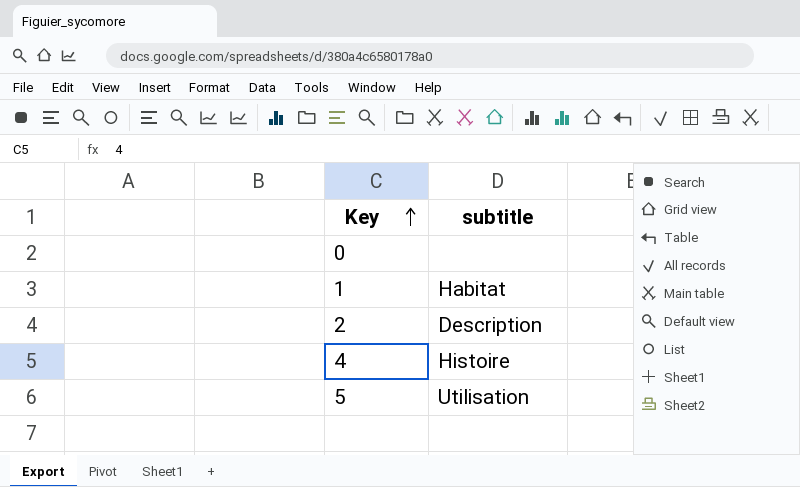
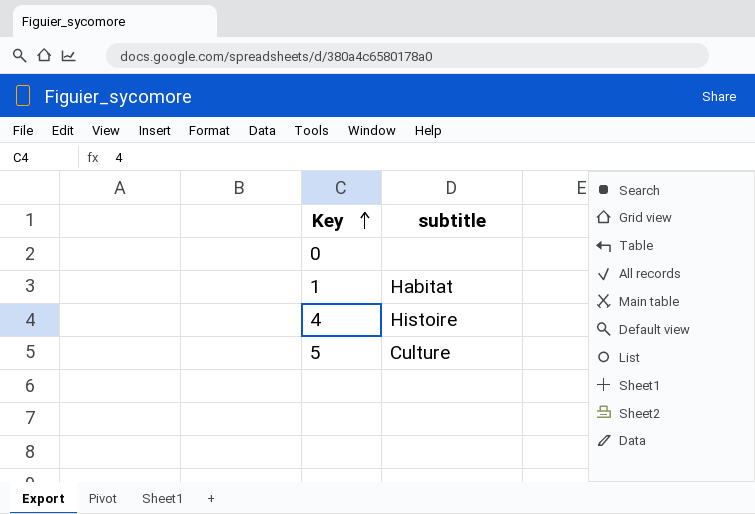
row 2: Description -> none
5 | subtitle: Utilisation -> Culture

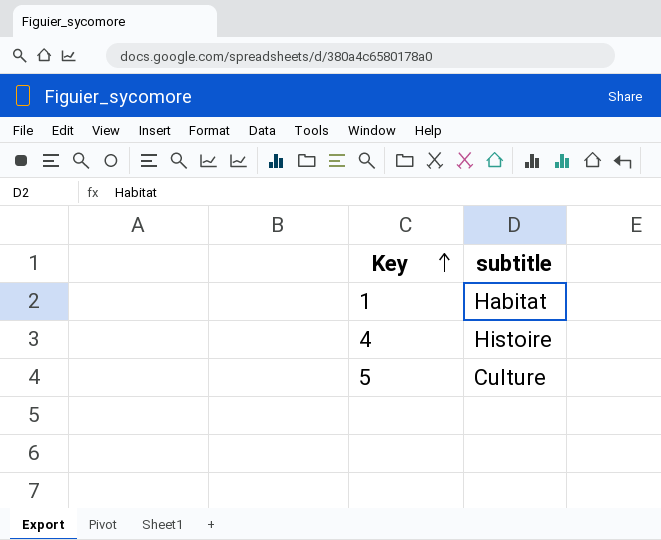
row 0: none -> none

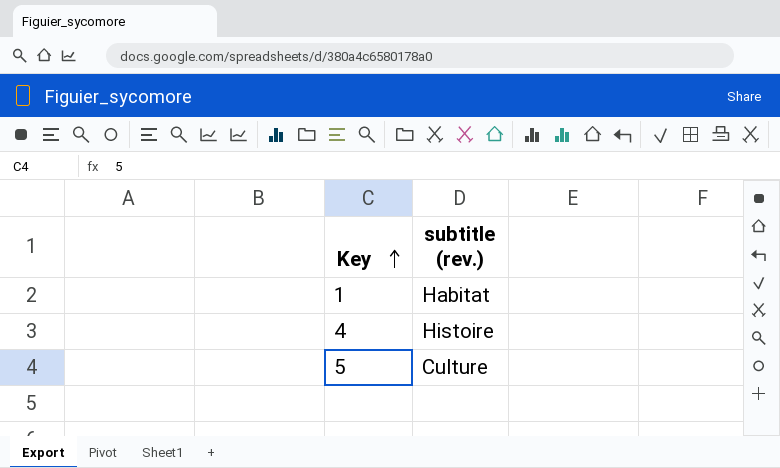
column name: subtitle -> subtitle (rev.)

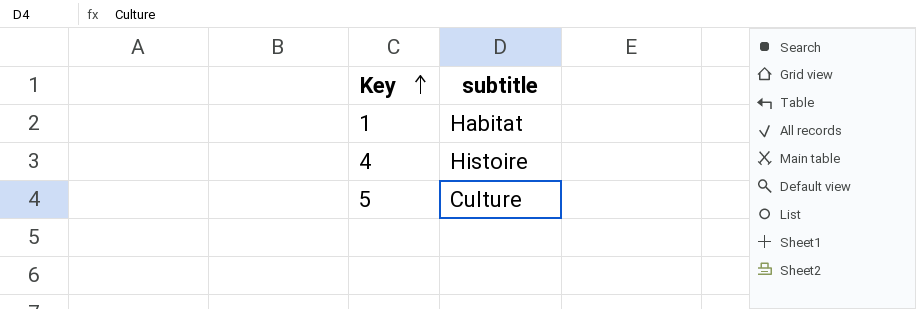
column name: subtitle (rev.) -> subtitle

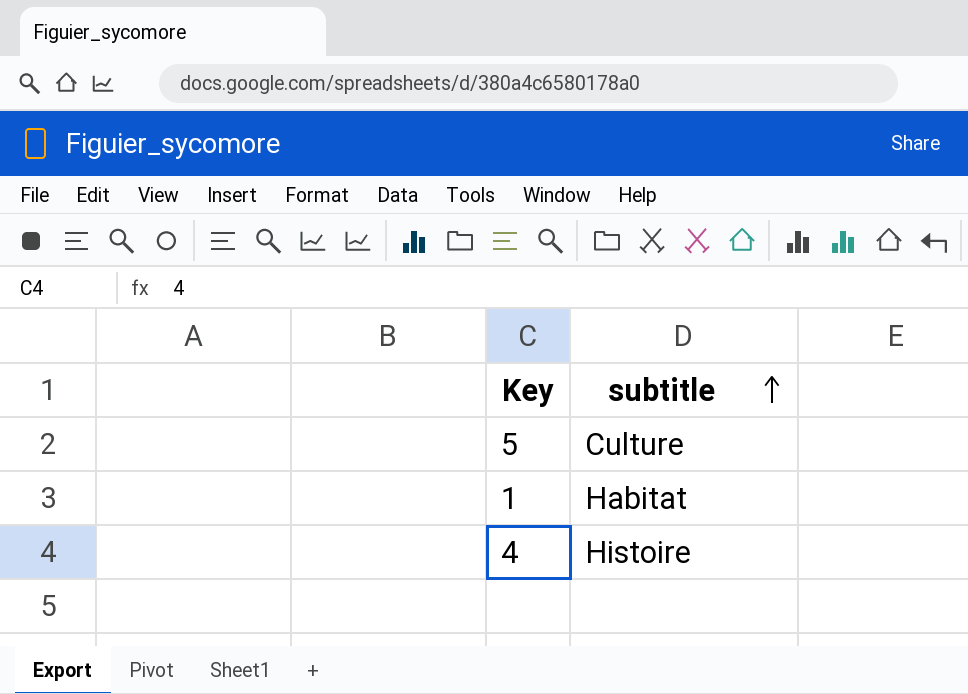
row order: Key ascending -> subtitle ascending

